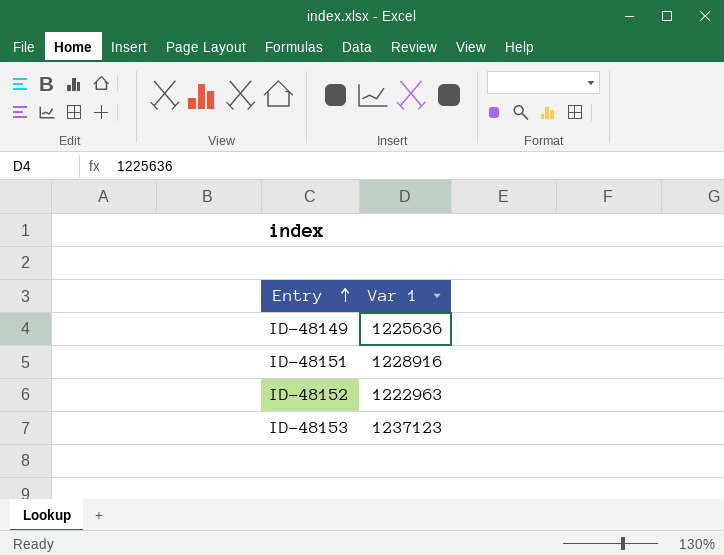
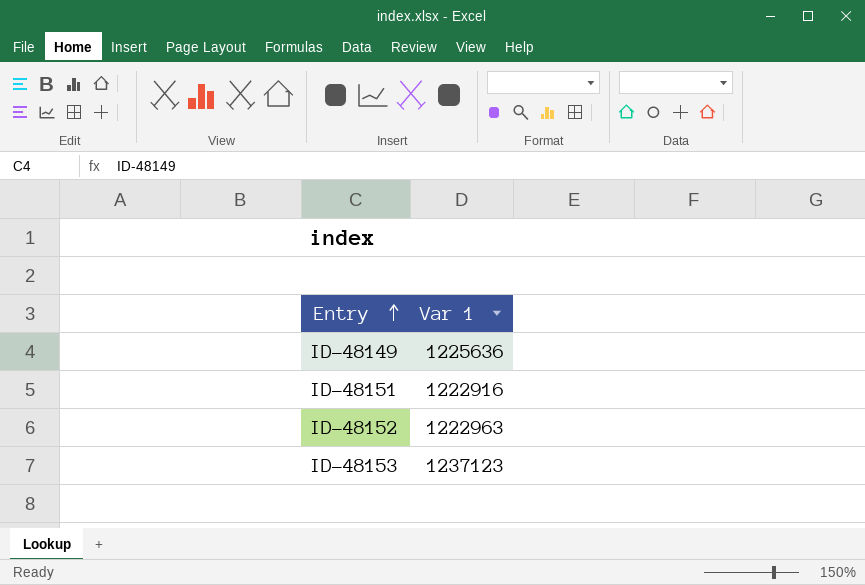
ID-48151 | Var 1: 1228916 -> 1222916

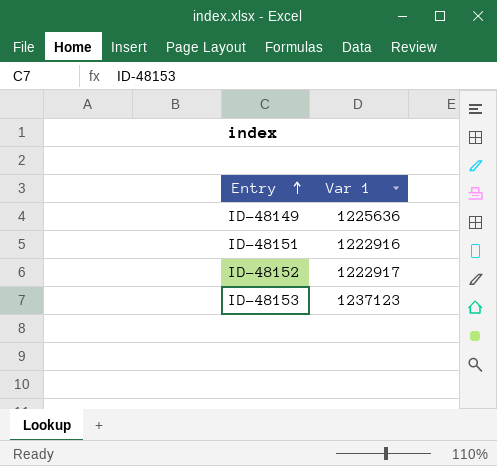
ID-48152 | Var 1: 1222963 -> 1222917

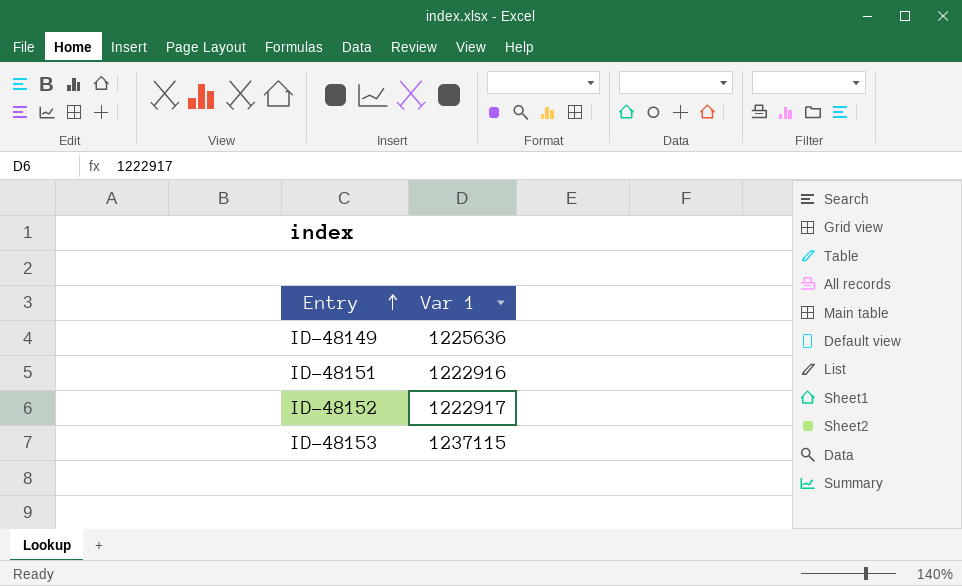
ID-48153 | Var 1: 1237123 -> 1237115

